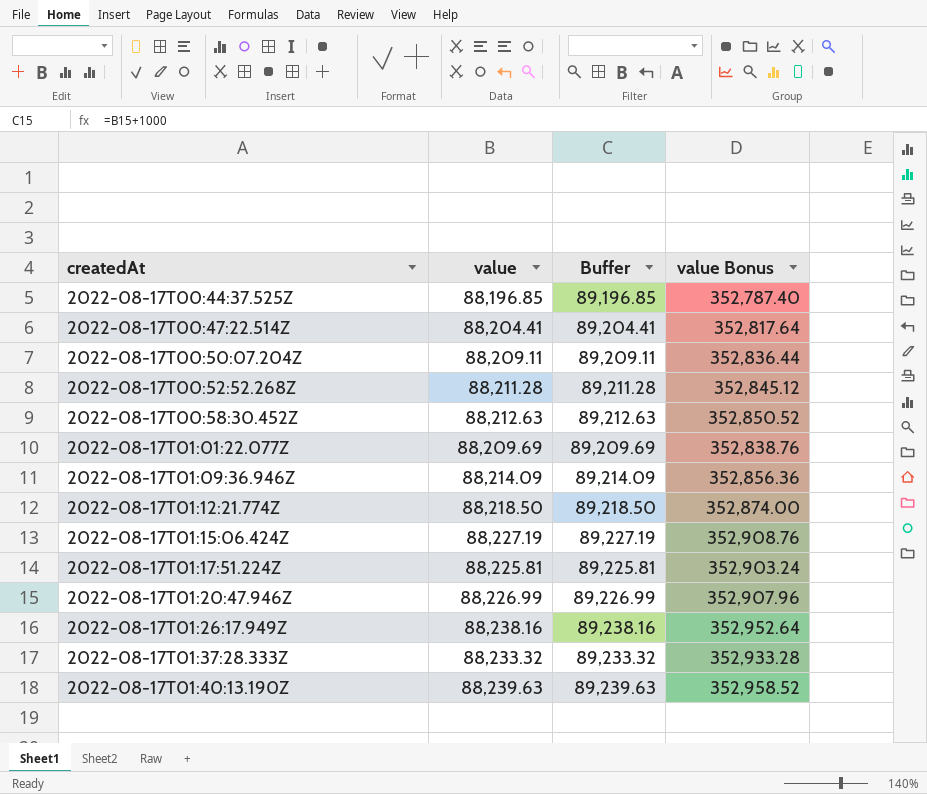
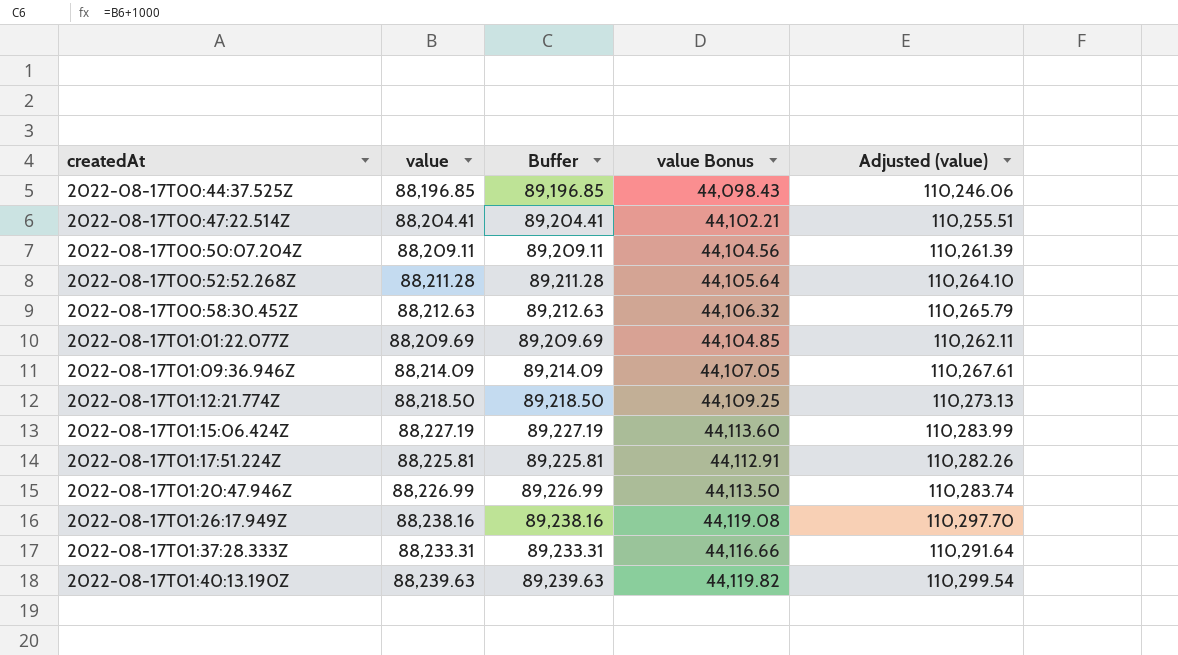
column value Bonus | formula: [value] * 4 -> [value] * 0.5
column Adjusted (value) | formula: none -> [value] * 1.25
2022-08-17T01:37:28.333Z | value: 88,233.32 -> 88,233.31
2022-08-17T01:37:28.333Z | Buffer: 89,233.32 -> 89,233.31

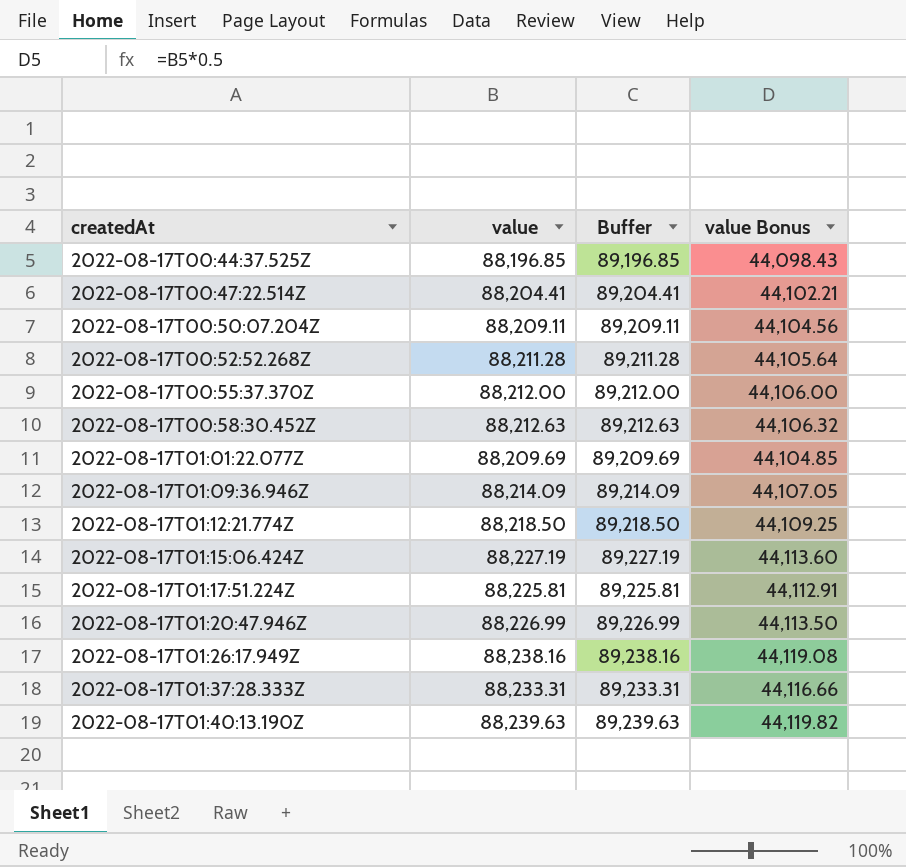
column Adjusted (value) | formula: [value] * 1.25 -> none
row 2022-08-17T00:55:37.370Z: none -> 88,212.00 | 89,212.00 | 44,106.00

